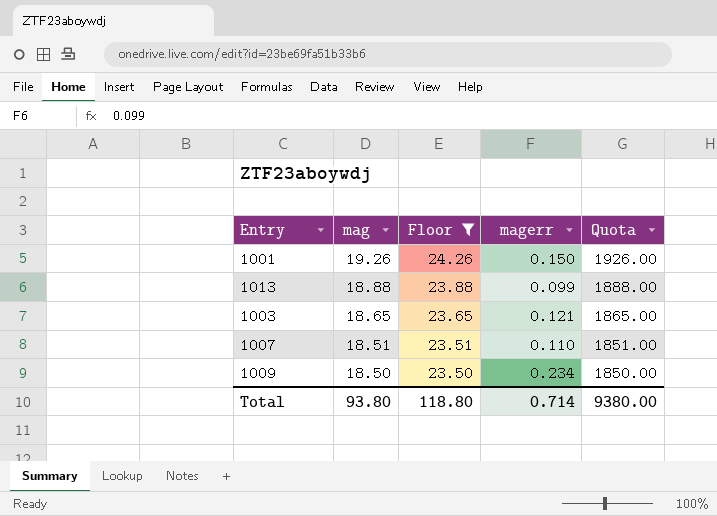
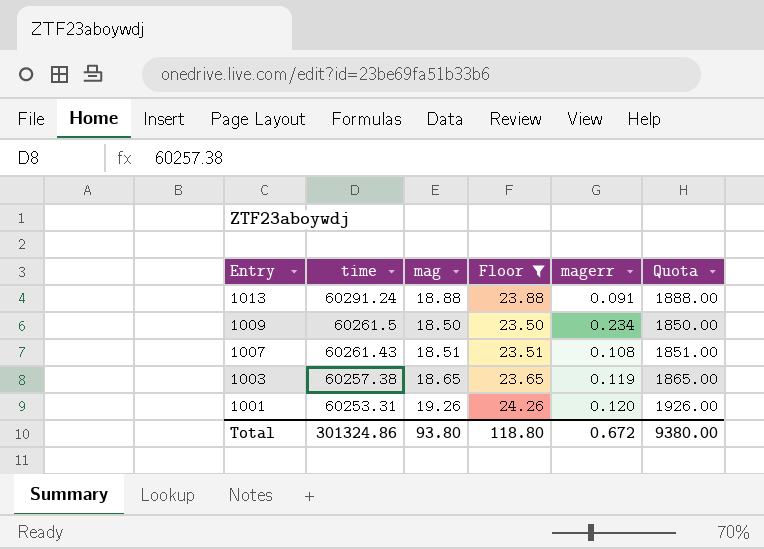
row order: mag descending -> Entry descending
column time | position: none -> 2
1013 | magerr: 0.099 -> 0.091
1007 | magerr: 0.110 -> 0.108
1003 | magerr: 0.121 -> 0.119
1001 | magerr: 0.150 -> 0.120
Total | magerr: 0.714 -> 0.672

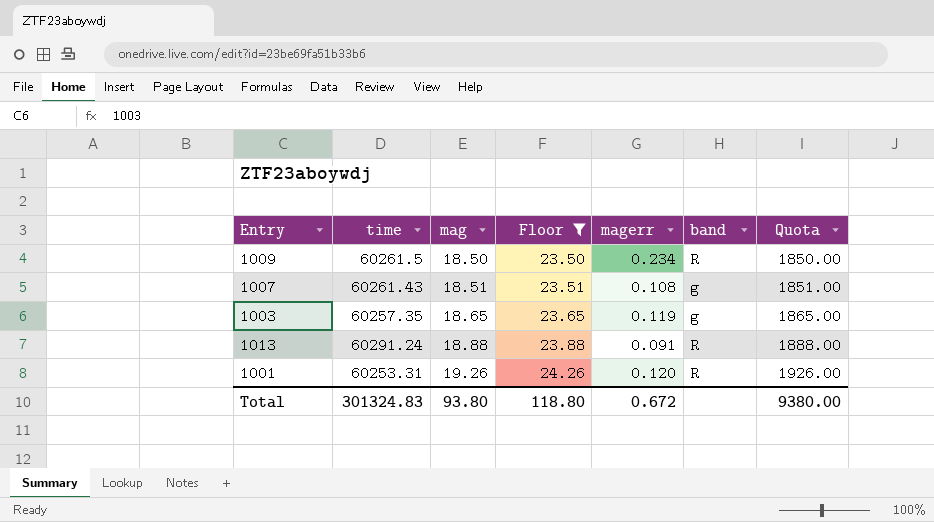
row order: Entry descending -> mag ascending
column band | position: none -> 6
1003 | time: 60257.38 -> 60257.35
Total | time: 301324.86 -> 301324.83

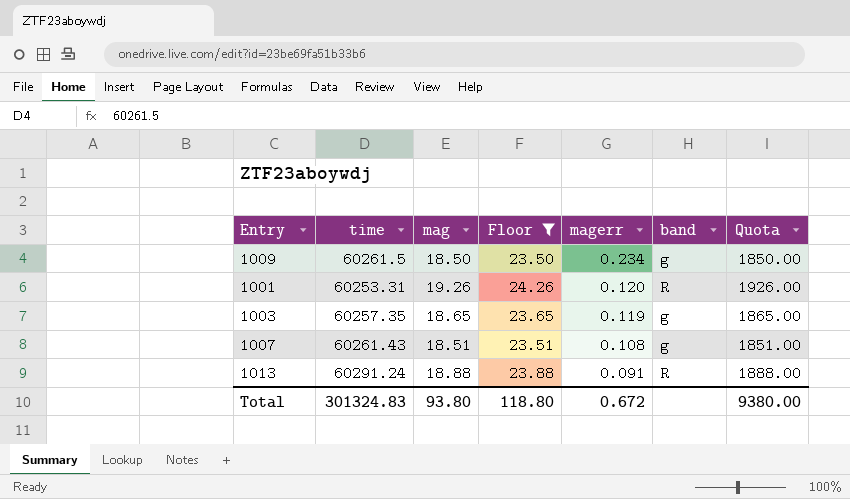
row order: mag ascending -> magerr descending
1009 | band: R -> g

